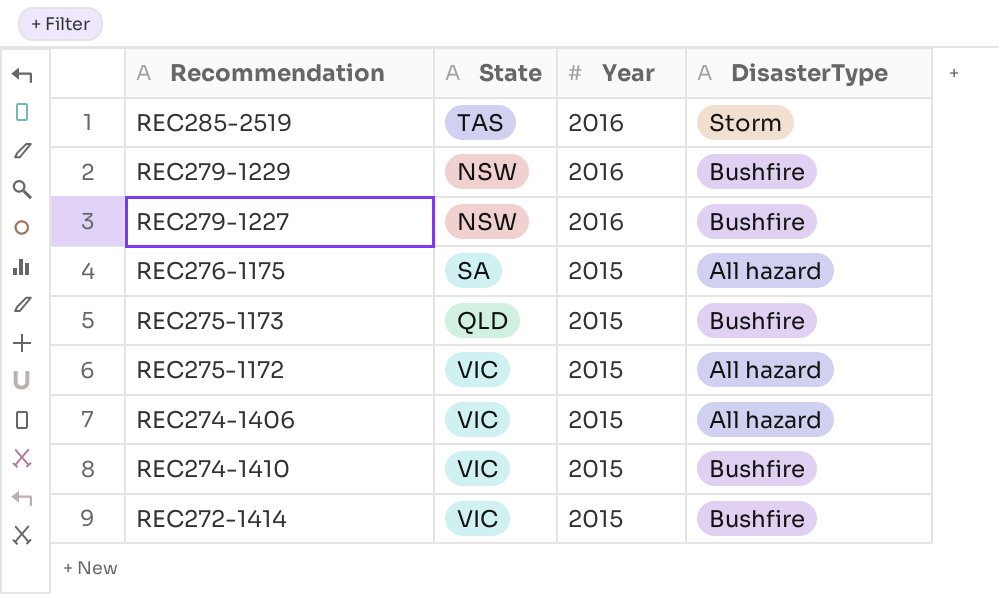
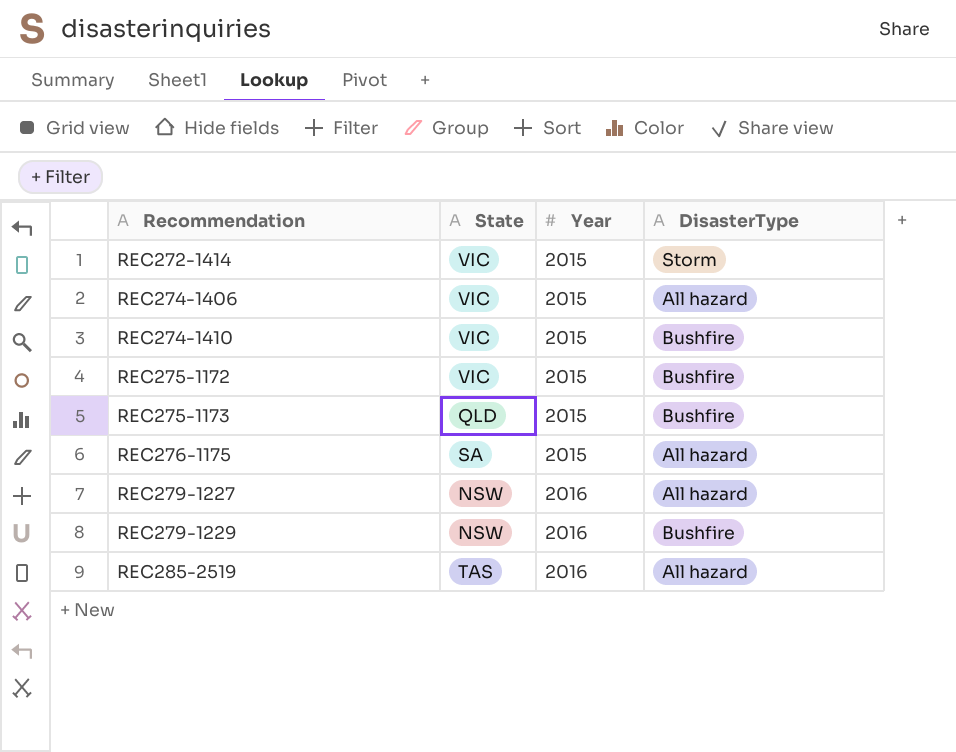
row order: Year descending -> Recommendation ascending
REC272-1414 | DisasterType: Bushfire -> Storm
REC275-1172 | DisasterType: All hazard -> Bushfire
REC279-1227 | DisasterType: Bushfire -> All hazard
REC285-2519 | DisasterType: Storm -> All hazard

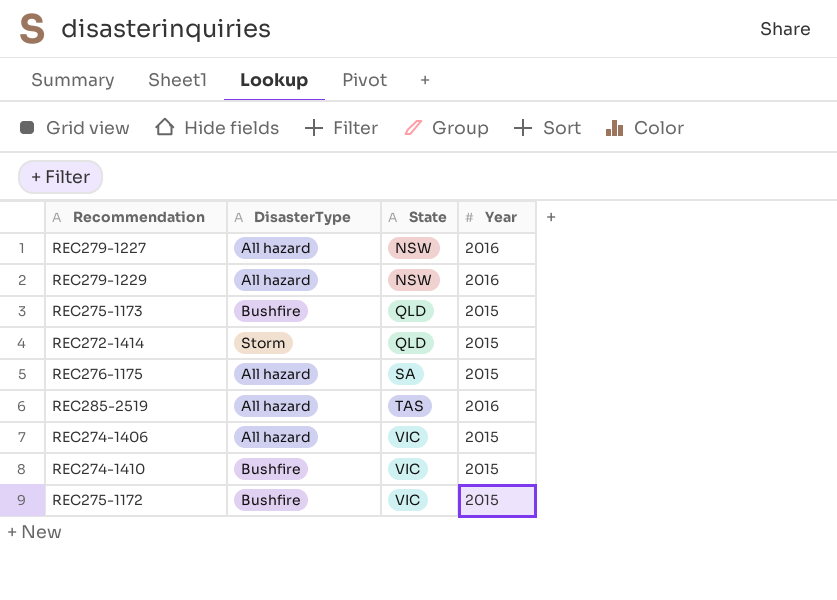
row order: Recommendation ascending -> State ascending
column DisasterType | position: 4 -> 2
REC279-1229 | DisasterType: Bushfire -> All hazard
REC272-1414 | State: VIC -> QLD

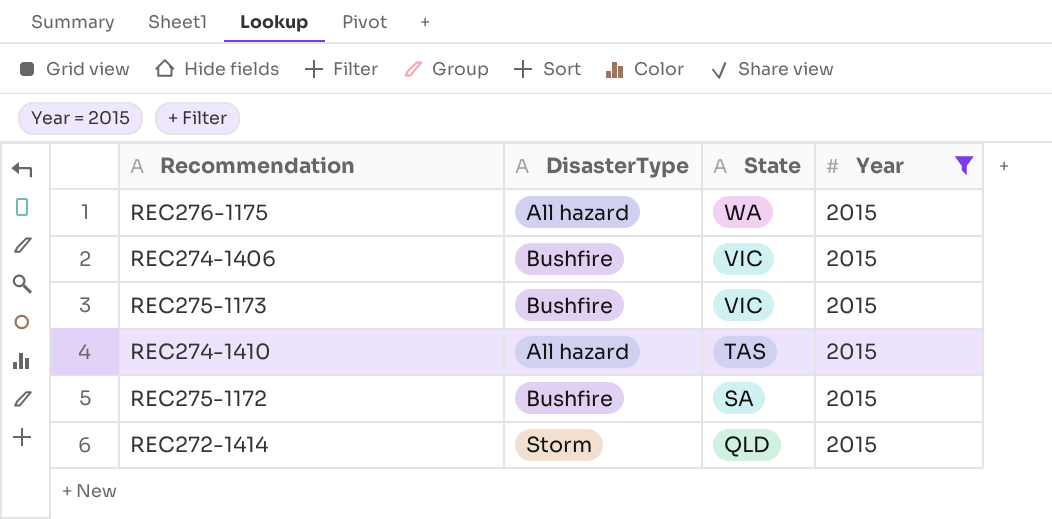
filter: none -> Year = 2015
row order: State ascending -> State descending
REC276-1175 | State: SA -> WA
REC274-1406 | DisasterType: All hazard -> Bushfire
REC275-1173 | State: QLD -> VIC
REC274-1410 | DisasterType: Bushfire -> All hazard
REC274-1410 | State: VIC -> TAS
REC275-1172 | State: VIC -> SA

